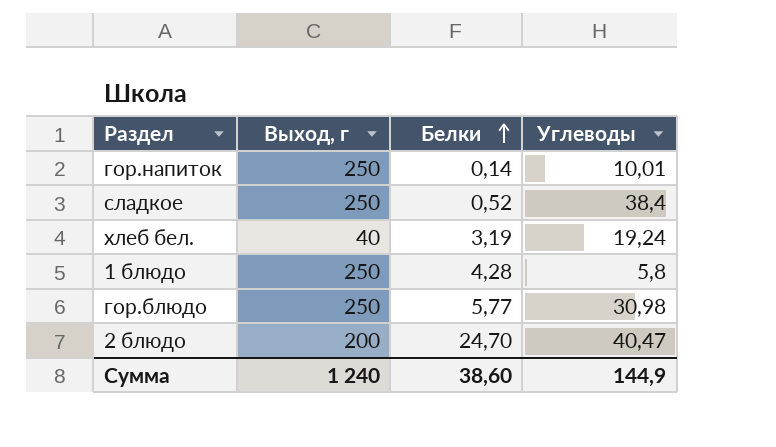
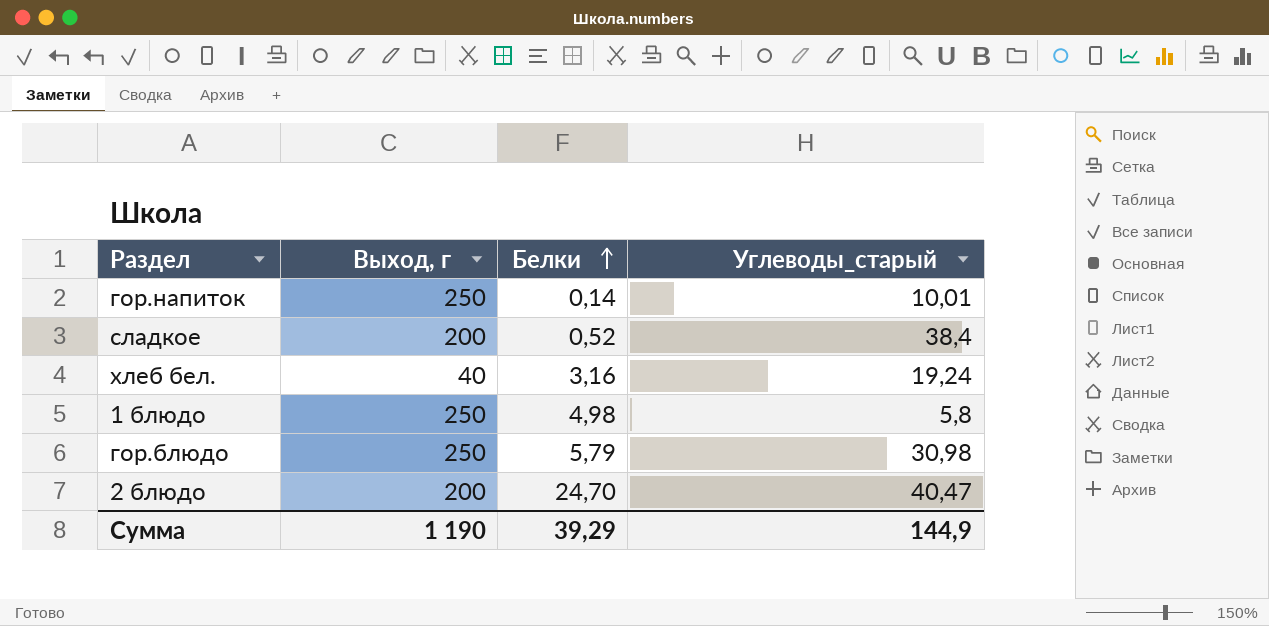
column name: Углеводы -> Углеводы_старый
сладкое | Выход, г: 250 -> 200
хлеб бел. | Белки: 3,19 -> 3,16
1 блюдо | Белки: 4,28 -> 4,98
гор.блюдо | Белки: 5,77 -> 5,79
Сумма | Выход, г: 1 240 -> 1 190
Сумма | Белки: 38,60 -> 39,29

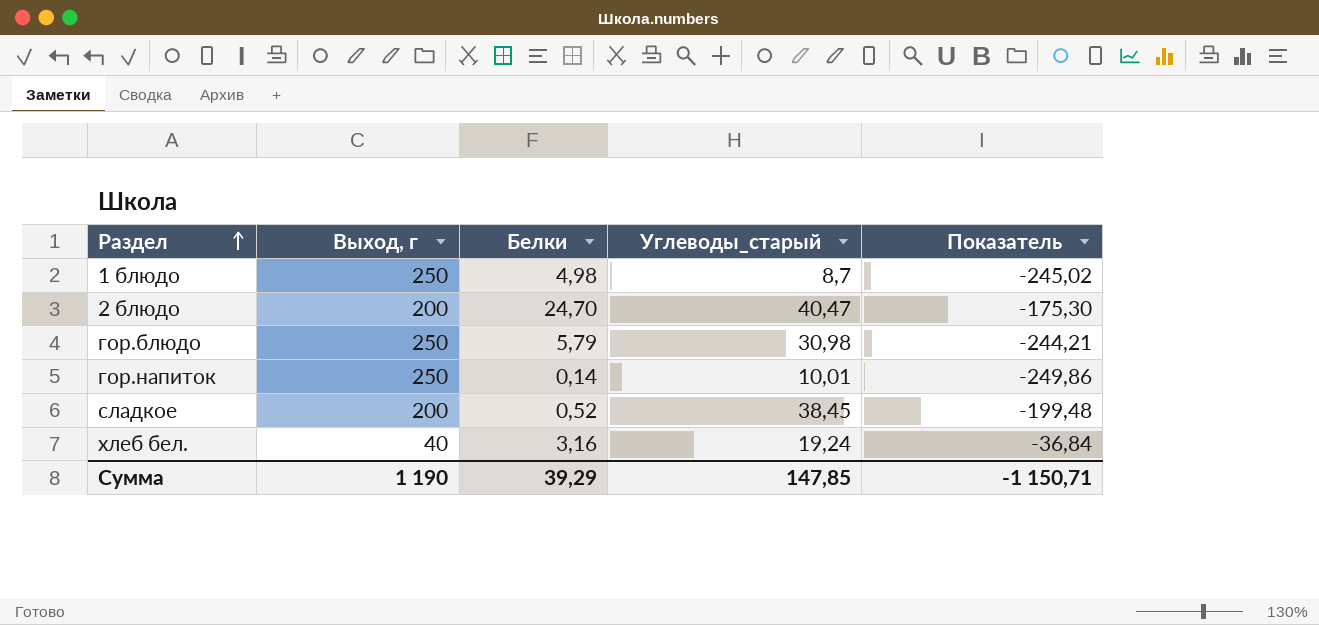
row order: Белки ascending -> Раздел ascending
column Показатель | formula: none -> [Белки] - [Выход, г]
1 блюдо | Углеводы_старый: 5,8 -> 8,7
сладкое | Углеводы_старый: 38,4 -> 38,45
Сумма | Углеводы_старый: 144,9 -> 147,85

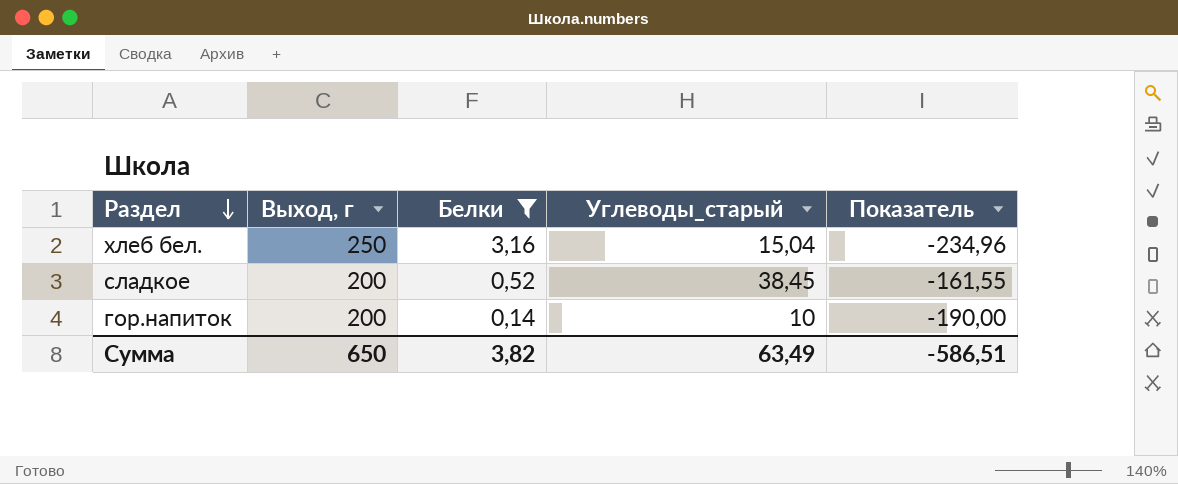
filter: none -> Белки <= 3,16
row order: Раздел ascending -> Раздел descending
column Показатель | formula: [Белки] - [Выход, г] -> [Углеводы_старый] - [Выход, г]
хлеб бел. | Выход, г: 40 -> 250
хлеб бел. | Углеводы_старый: 19,24 -> 15,04
гор.напиток | Выход, г: 250 -> 200
гор.напиток | Углеводы_старый: 10,01 -> 10
Сумма | Выход, г: 1 190 -> 650
Сумма | Белки: 39,29 -> 3,82
Сумма | Углеводы_старый: 147,85 -> 63,49
Сумма | Показатель: -1 150,71 -> -586,51

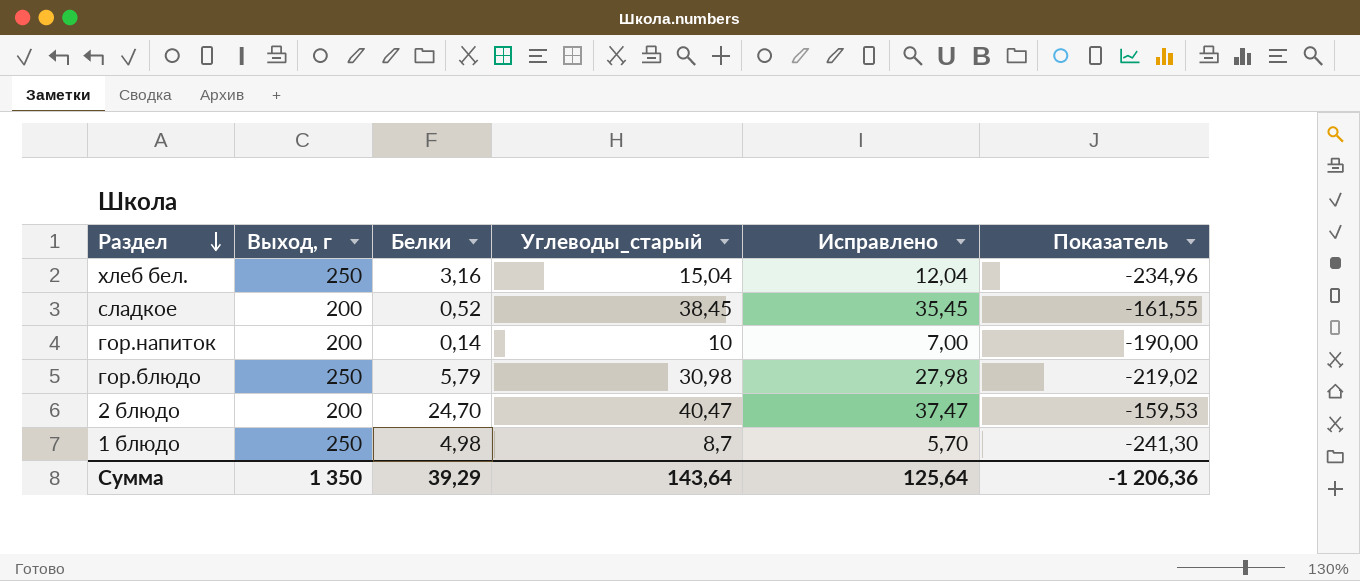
filter: Белки <= 3,16 -> none
column Исправлено | formula: none -> [Углеводы_старый] - 3
Сумма | Выход, г: 650 -> 1 350
Сумма | Белки: 3,82 -> 39,29
Сумма | Углеводы_старый: 63,49 -> 143,64
Сумма | Показатель: -586,51 -> -1 206,36

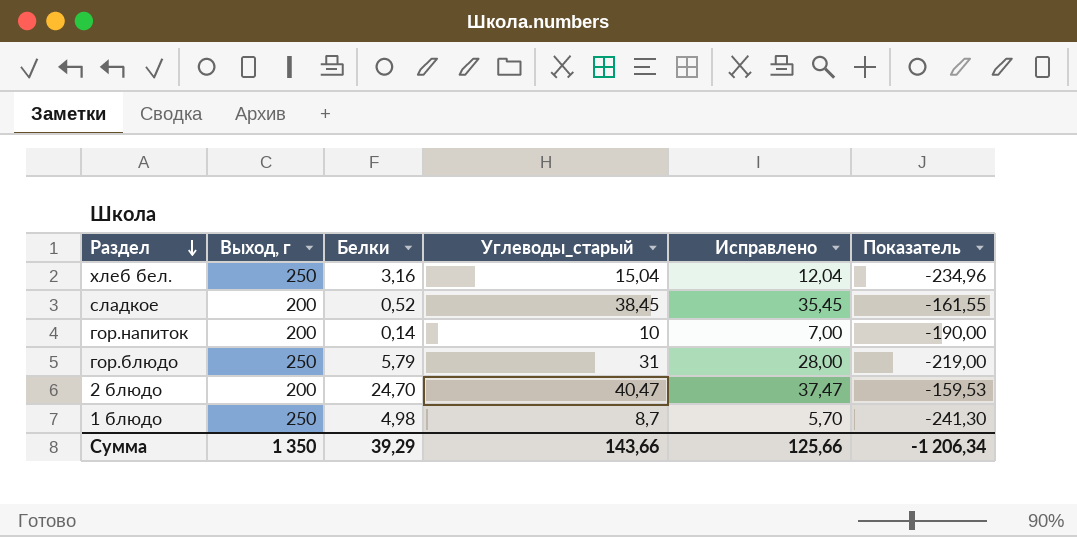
гор.блюдо | Углеводы_старый: 30,98 -> 31
гор.блюдо | Исправлено: 27,98 -> 28,00
гор.блюдо | Показатель: -219,02 -> -219,00
Сумма | Углеводы_старый: 143,64 -> 143,66
Сумма | Исправлено: 125,64 -> 125,66
Сумма | Показатель: -1 206,36 -> -1 206,34

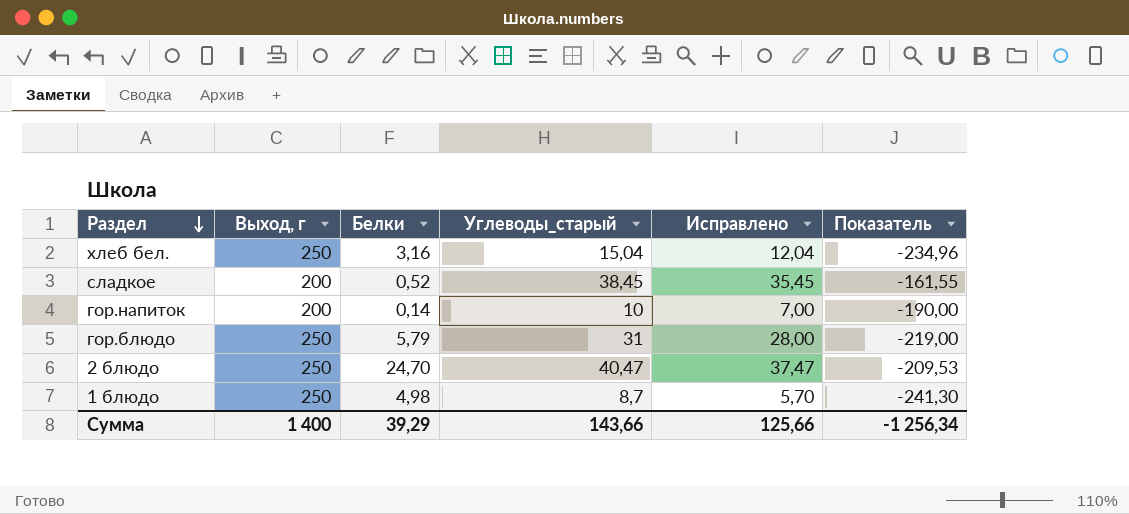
2 блюдо | Выход, г: 200 -> 250
2 блюдо | Показатель: -159,53 -> -209,53
Сумма | Выход, г: 1 350 -> 1 400
Сумма | Показатель: -1 206,34 -> -1 256,34

